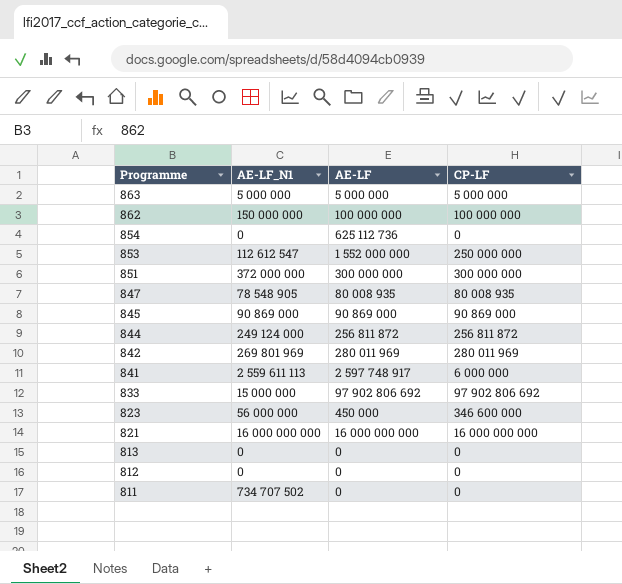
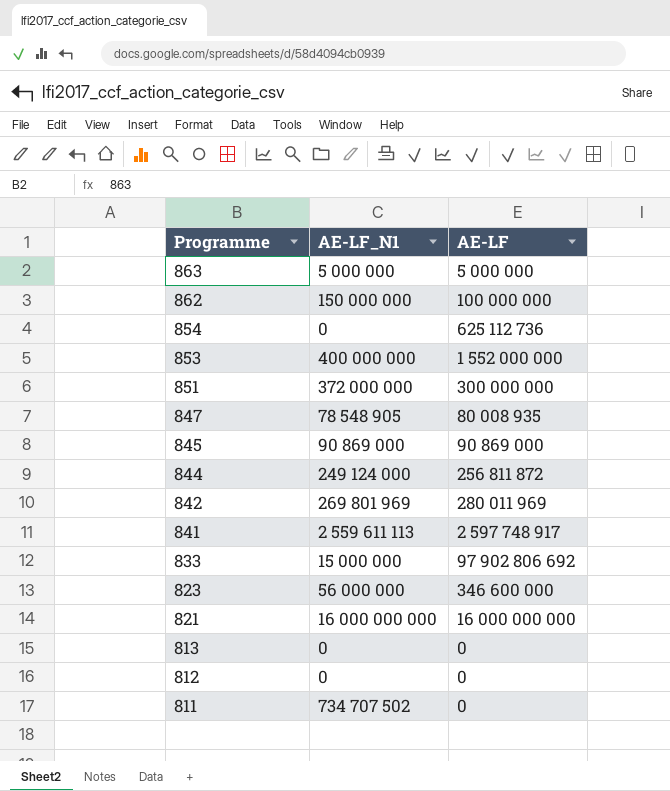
column CP-LF | position: 4 -> none
853 | AE-LF_N1: 112 612 547 -> 400 000 000
823 | AE-LF: 450 000 -> 346 600 000

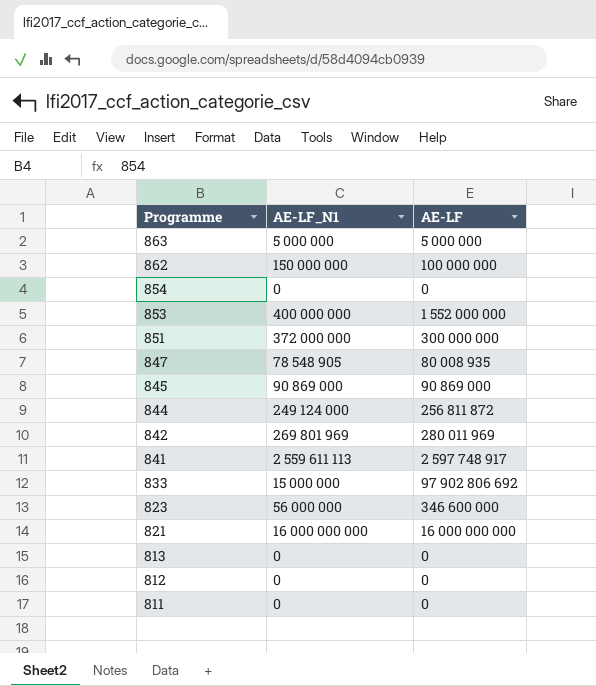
854 | AE-LF: 625 112 736 -> 0
811 | AE-LF_N1: 734 707 502 -> 0

